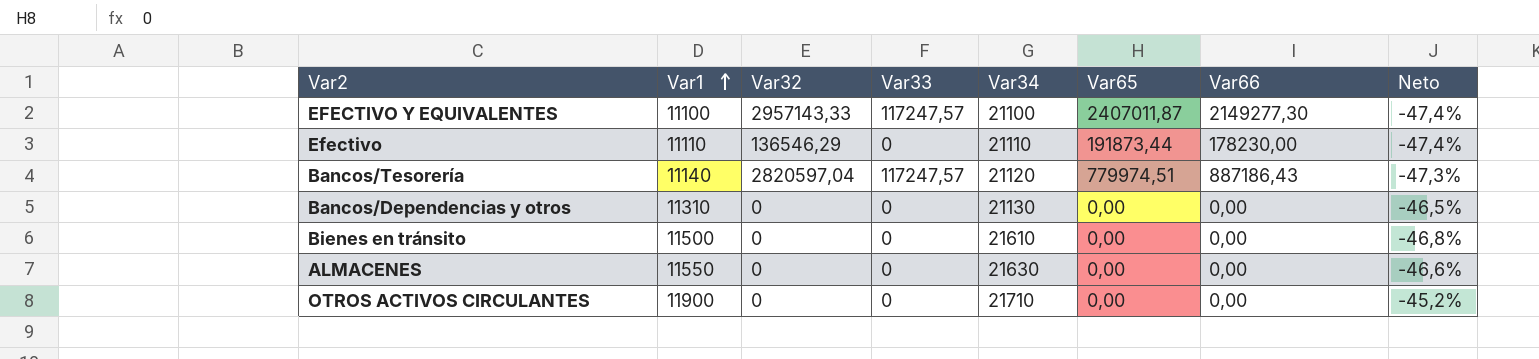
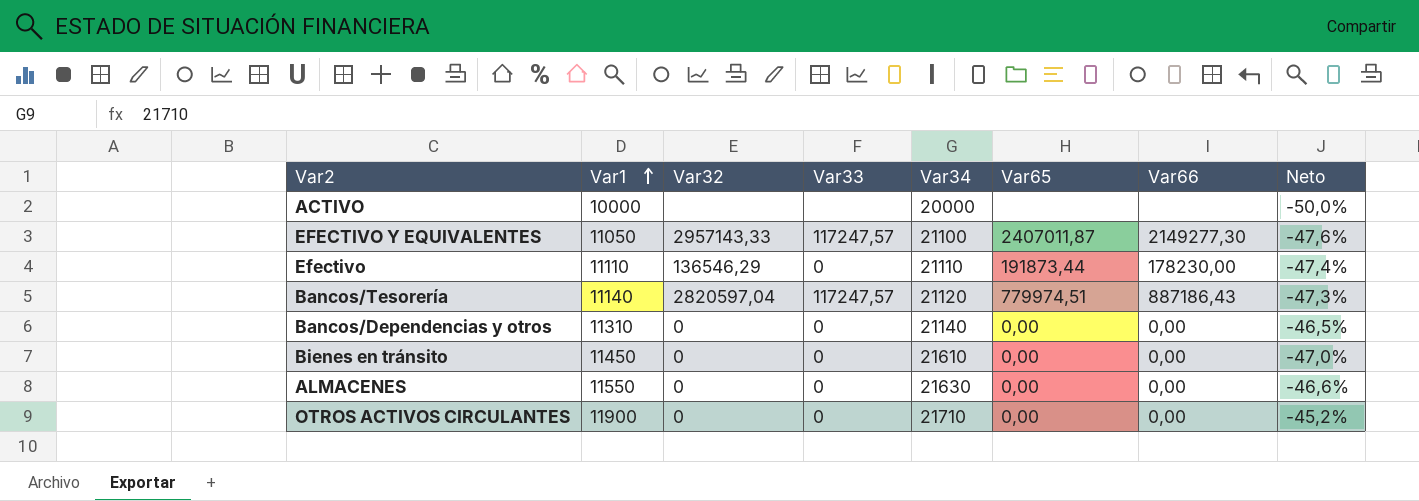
row ACTIVO: none -> 10000 | none | none | 20000 | none | none | -50,0%
EFECTIVO Y EQUIVALENTES | Var1: 11100 -> 11050
EFECTIVO Y EQUIVALENTES | Neto: -47,4% -> -47,6%
Bancos/Dependencias y otros | Var34: 21130 -> 21140
Bienes en tránsito | Var1: 11500 -> 11450
Bienes en tránsito | Neto: -46,8% -> -47,0%

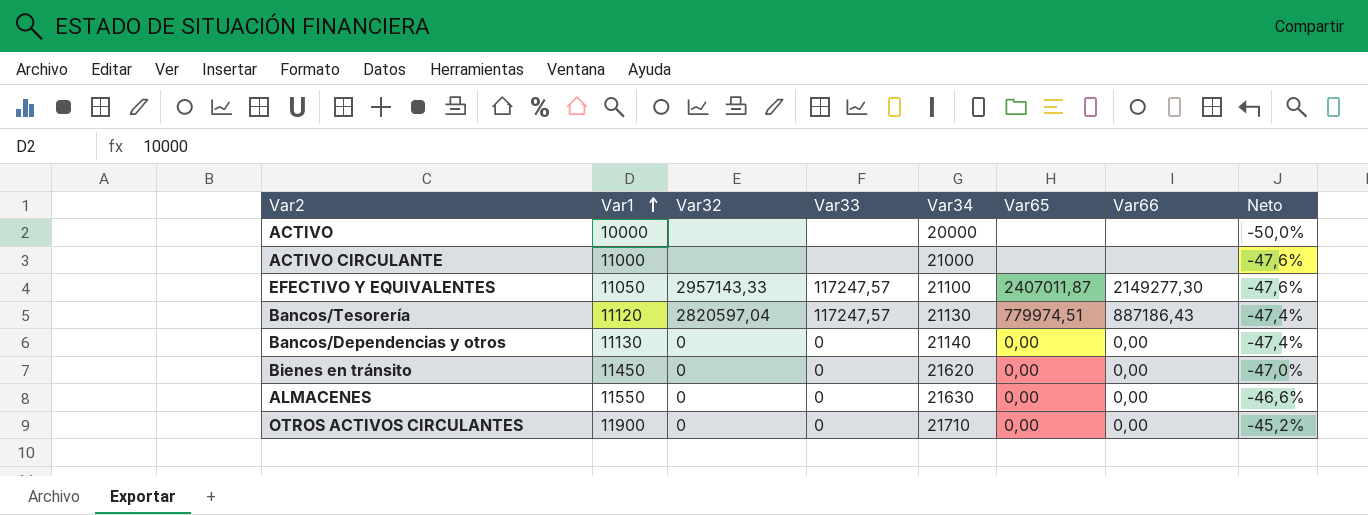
row Efectivo: 11110 | 136546,29 | 0 | 21110 | 191873,44 | 178230,00 | -47,4% -> none
row ACTIVO CIRCULANTE: none -> 11000 | none | none | 21000 | none | none | -47,6%
Bancos/Tesorería | Var1: 11140 -> 11120
Bancos/Tesorería | Var34: 21120 -> 21130
Bancos/Tesorería | Neto: -47,3% -> -47,4%
Bancos/Dependencias y otros | Var1: 11310 -> 11130
Bancos/Dependencias y otros | Neto: -46,5% -> -47,4%
Bienes en tránsito | Var34: 21610 -> 21620

